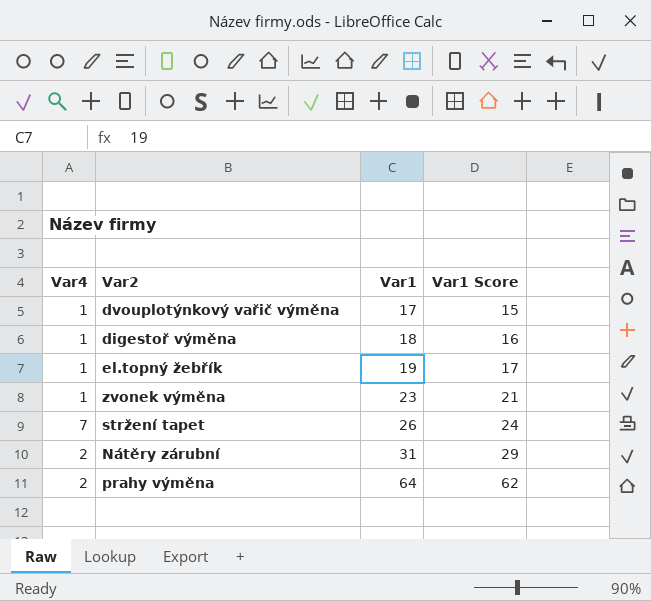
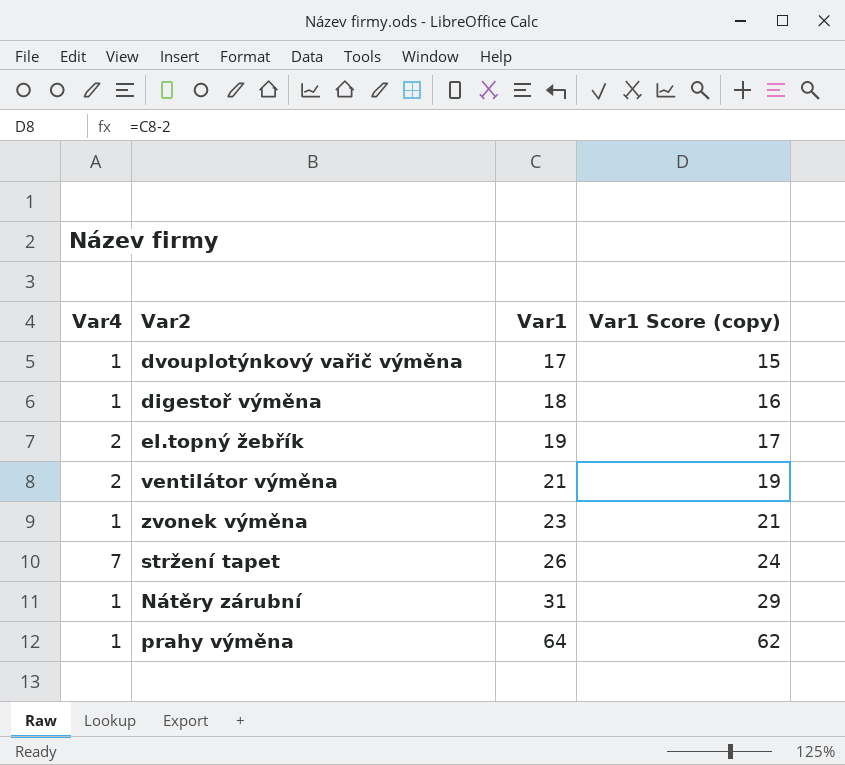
column name: Var1 Score -> Var1 Score (copy)
el.topný žebřík | Var4: 1 -> 2
row ventilátor výměna: none -> 2 | 21 | 19
Nátěry zárubní | Var4: 2 -> 1
prahy výměna | Var4: 2 -> 1

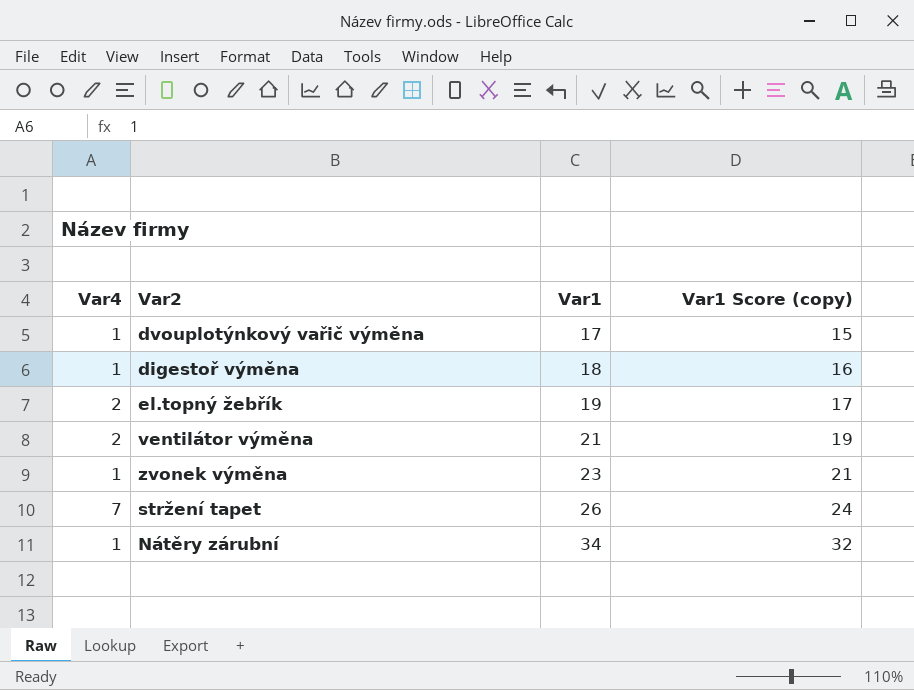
row prahy výměna: 1 | 64 | 62 -> none
Nátěry zárubní | Var1: 31 -> 34
Nátěry zárubní | Var1 Score (copy): 29 -> 32

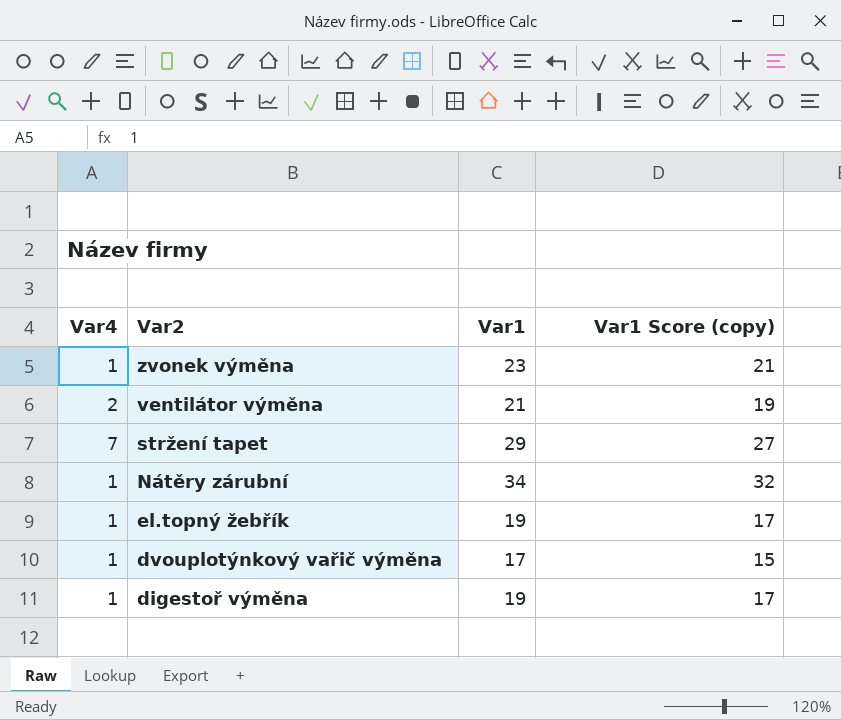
row order: Var1 ascending -> Var2 descending
stržení tapet | Var1: 26 -> 29
stržení tapet | Var1 Score (copy): 24 -> 27
el.topný žebřík | Var4: 2 -> 1
digestoř výměna | Var1: 18 -> 19
digestoř výměna | Var1 Score (copy): 16 -> 17

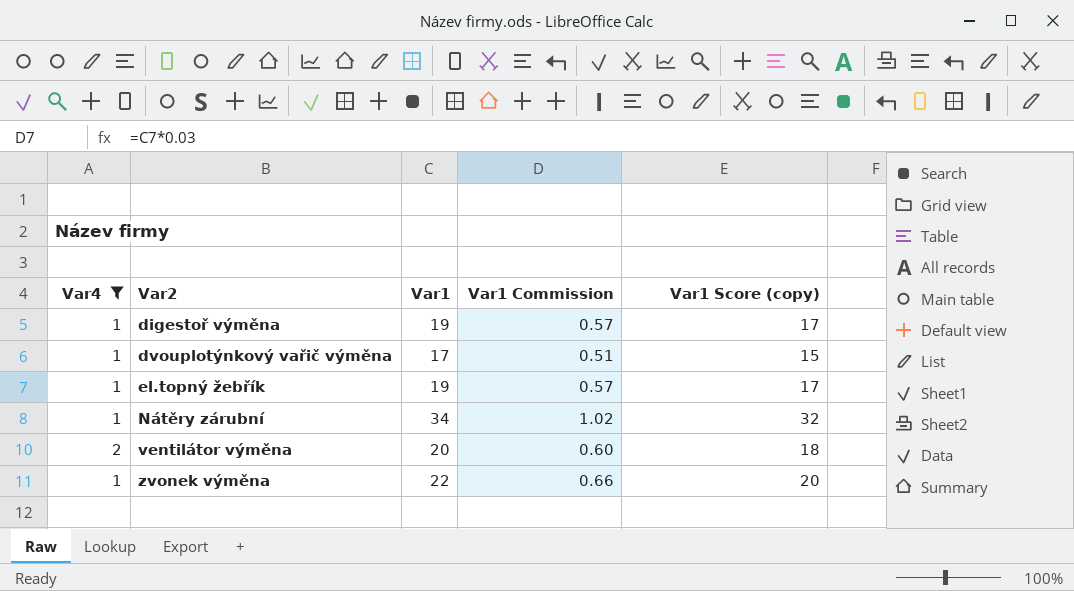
filter: none -> Var4 != 7
row order: Var2 descending -> Var2 ascending
column Var1 Commission | formula: none -> [Var1] * 0.03
ventilátor výměna | Var1: 21 -> 20
ventilátor výměna | Var1 Score (copy): 19 -> 18
zvonek výměna | Var1: 23 -> 22
zvonek výměna | Var1 Score (copy): 21 -> 20

